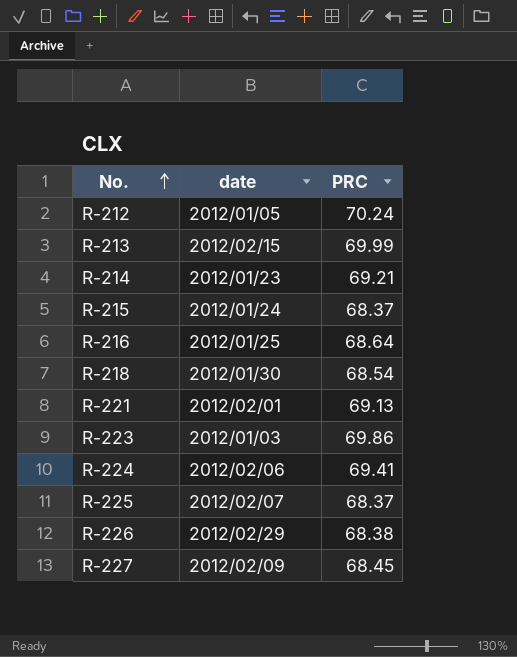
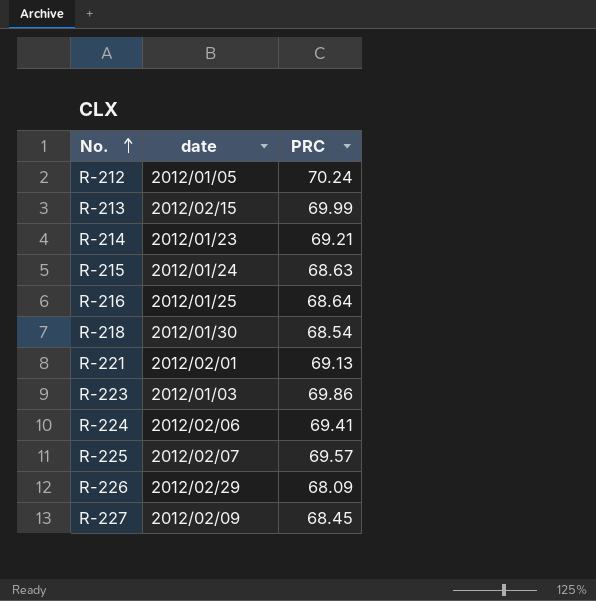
R-215 | PRC: 68.37 -> 68.63
R-225 | PRC: 68.37 -> 69.57
R-226 | PRC: 68.38 -> 68.09

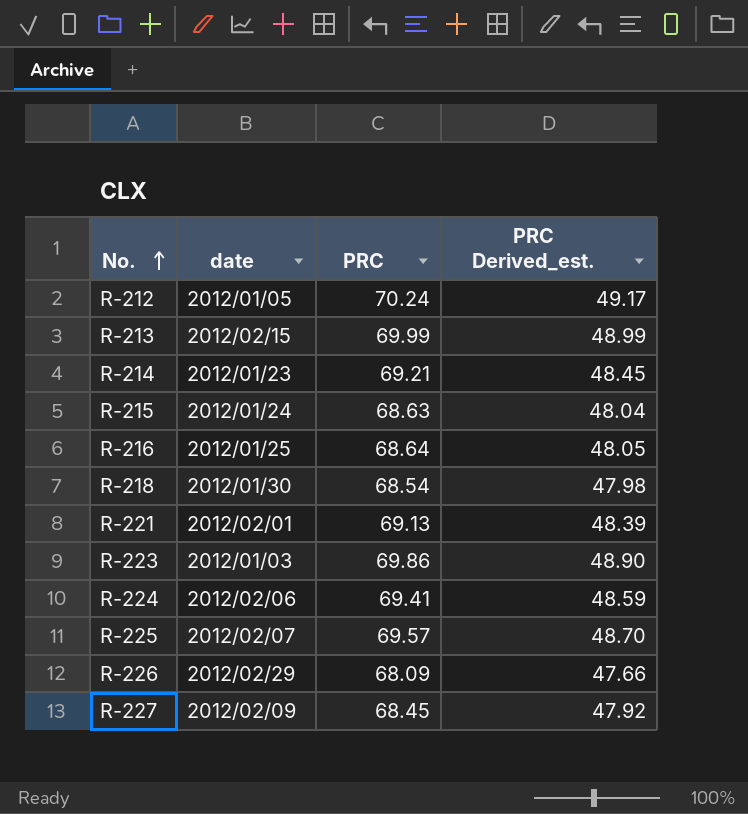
column PRC Derived_est. | formula: none -> [PRC] * 0.7

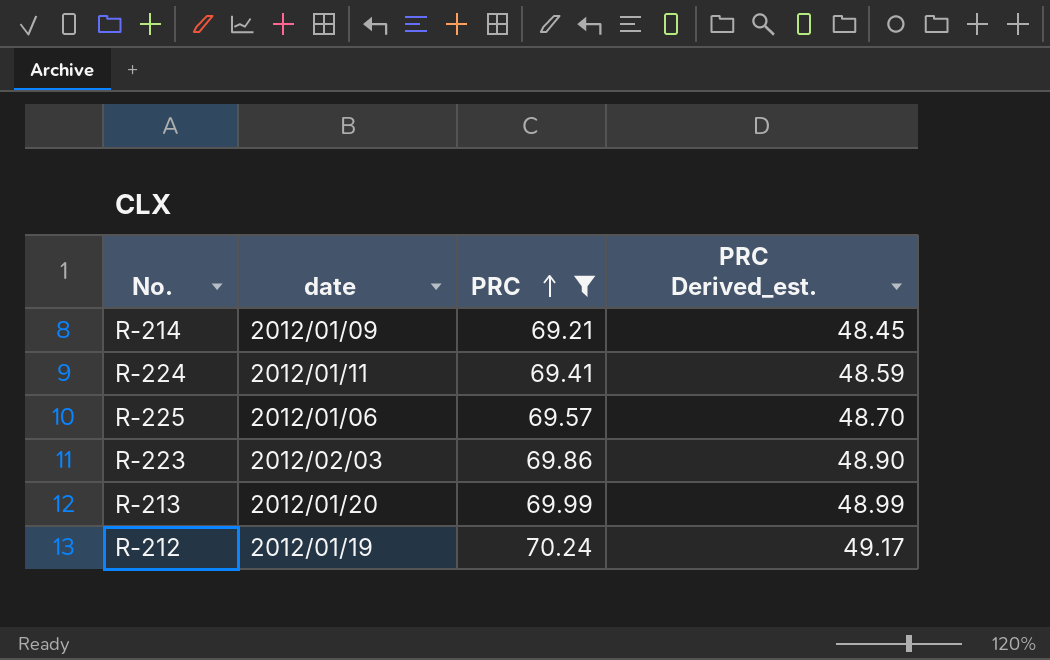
filter: none -> PRC >= 69.21
row order: No. ascending -> PRC ascending
R-214 | date: 2012/01/23 -> 2012/01/09
R-224 | date: 2012/02/06 -> 2012/01/11
R-225 | date: 2012/02/07 -> 2012/01/06
R-223 | date: 2012/01/03 -> 2012/02/03
R-213 | date: 2012/02/15 -> 2012/01/20
R-212 | date: 2012/01/05 -> 2012/01/19

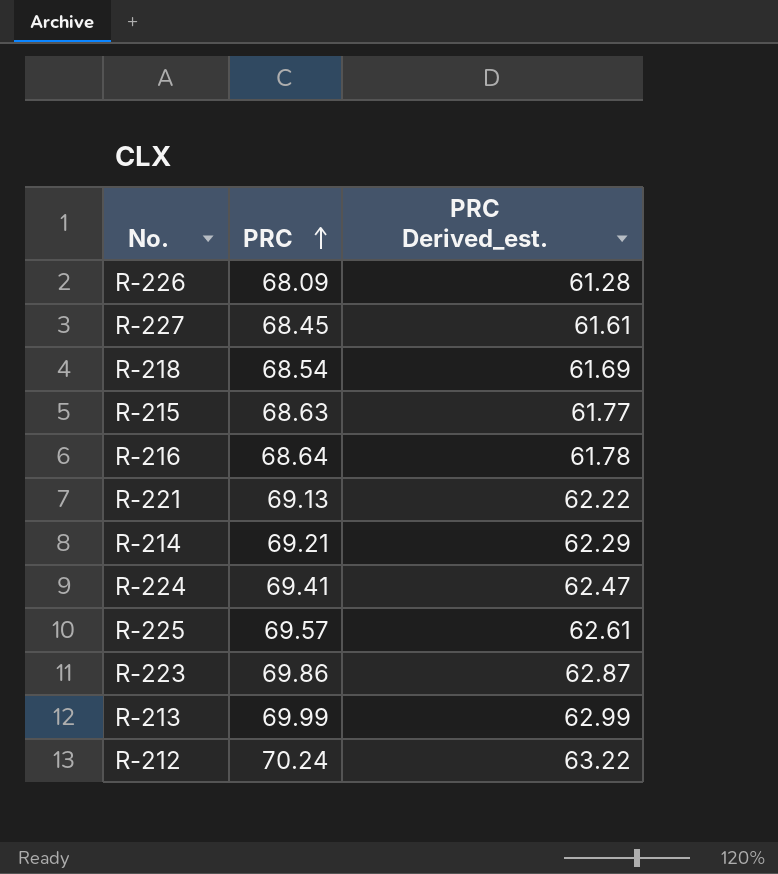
filter: PRC >= 69.21 -> none
column date | position: 2 -> none
column PRC Derived_est. | formula: [PRC] * 0.7 -> [PRC] * 0.9

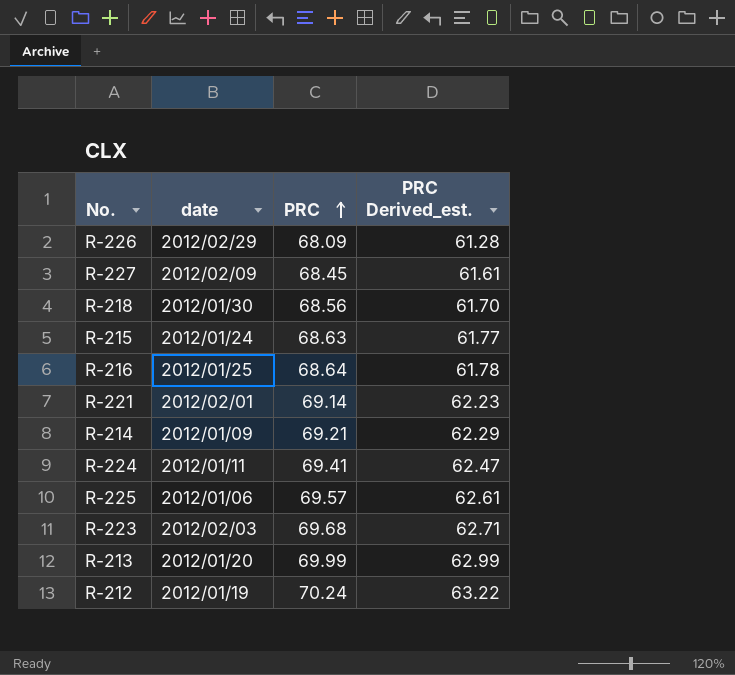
column date | position: none -> 2
R-218 | PRC: 68.54 -> 68.56
R-218 | PRC Derived_est.: 61.69 -> 61.70
R-221 | PRC: 69.13 -> 69.14
R-221 | PRC Derived_est.: 62.22 -> 62.23
R-223 | PRC: 69.86 -> 69.68
R-223 | PRC Derived_est.: 62.87 -> 62.71

